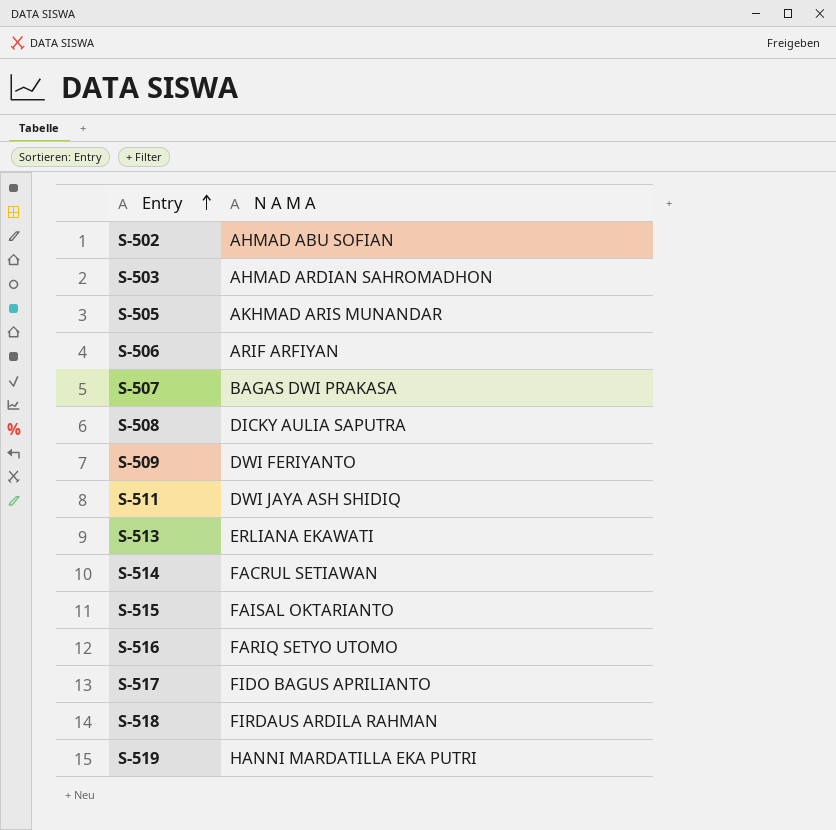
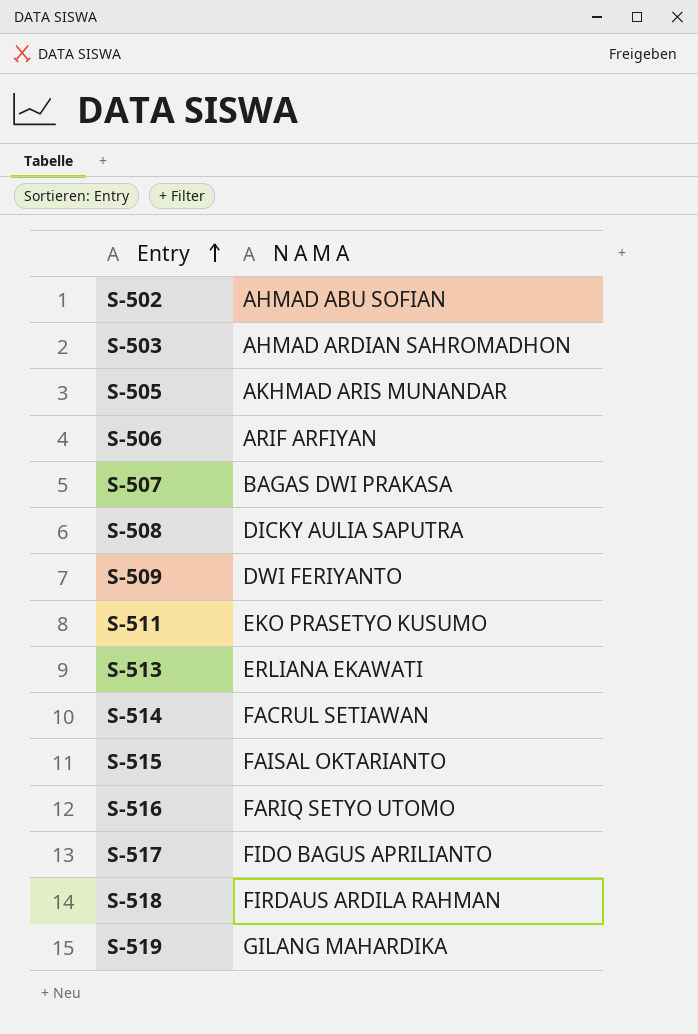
S-511 | N A M A: DWI JAYA ASH SHIDIQ -> EKO PRASETYO KUSUMO
S-519 | N A M A: HANNI MARDATILLA EKA PUTRI -> GILANG MAHARDIKA

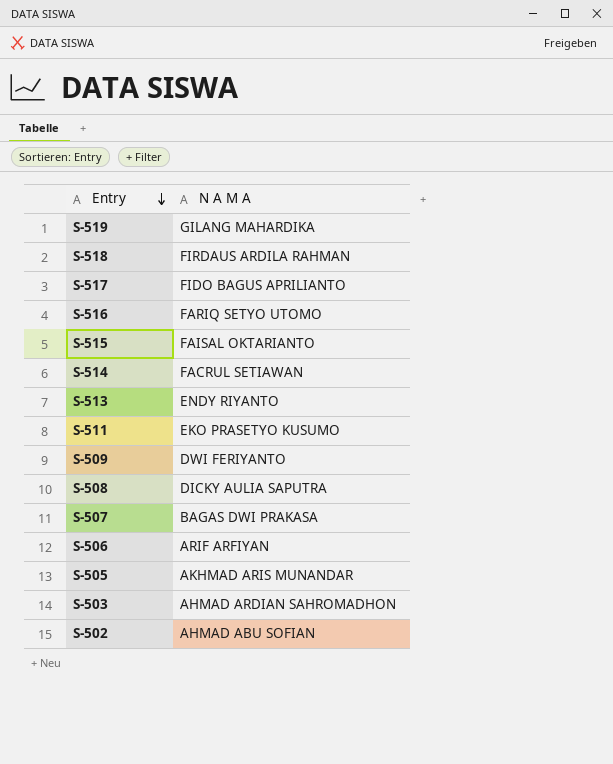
row order: Entry ascending -> Entry descending
S-513 | N A M A: ERLIANA EKAWATI -> ENDY RIYANTO

